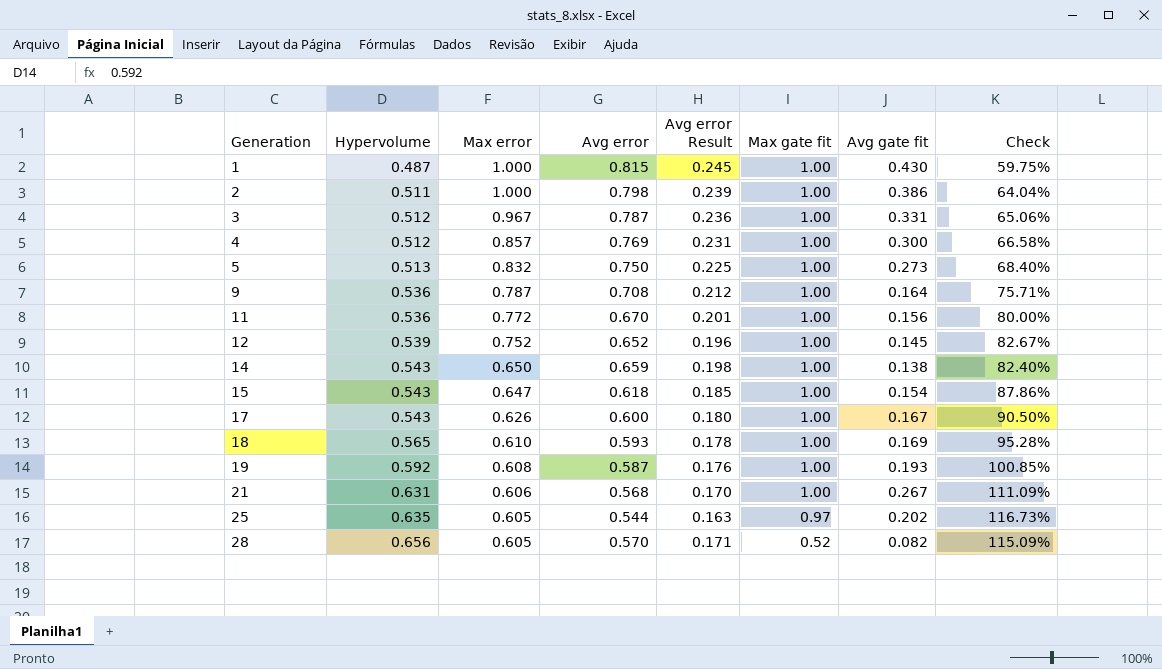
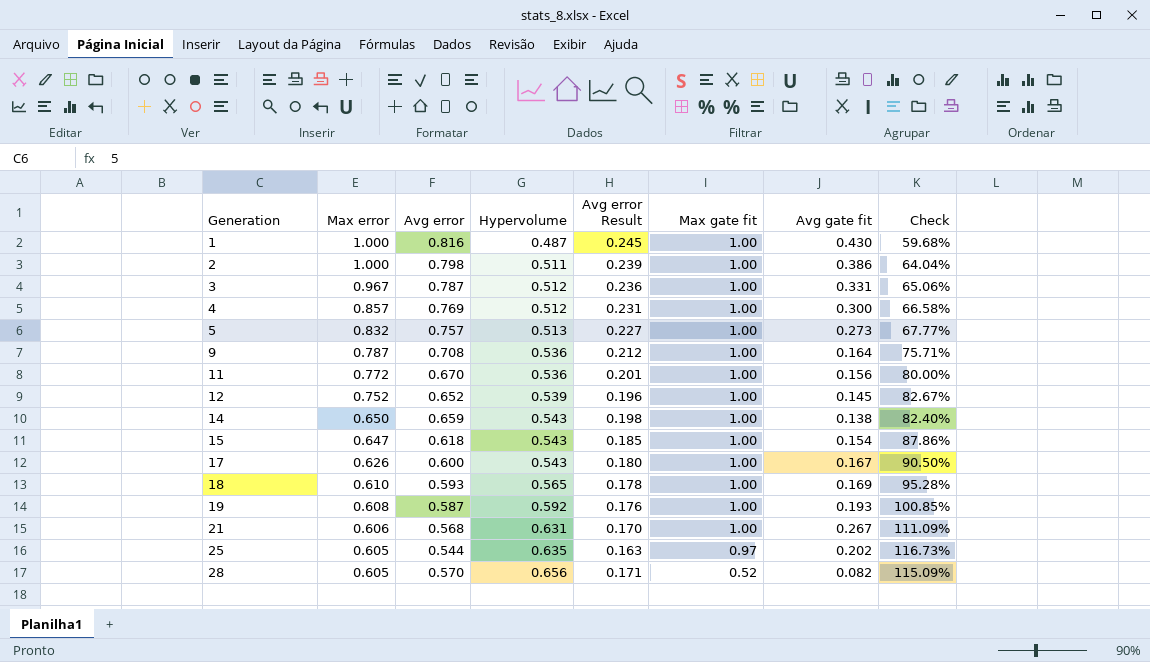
column Hypervolume | position: 2 -> 4
1 | Avg error: 0.815 -> 0.816
1 | Check: 59.75% -> 59.68%
5 | Avg error: 0.750 -> 0.757
5 | Avg error Result: 0.225 -> 0.227
5 | Check: 68.40% -> 67.77%

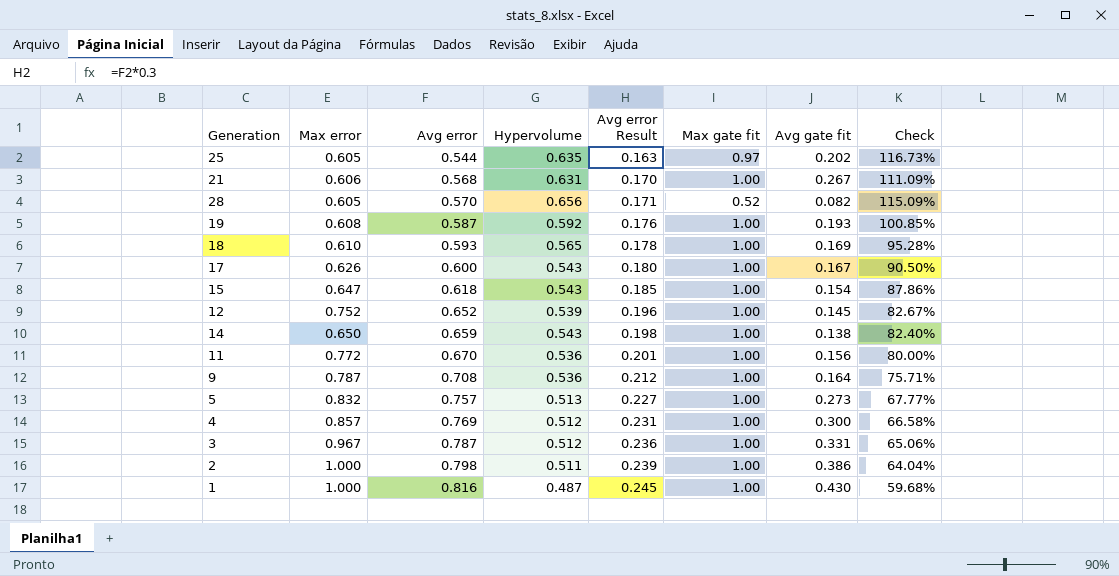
row order: Generation ascending -> Avg error ascending

